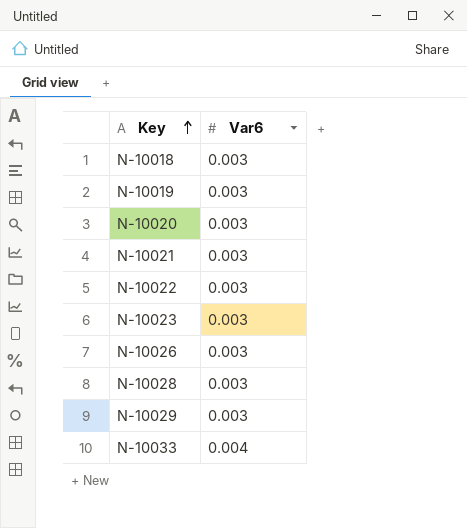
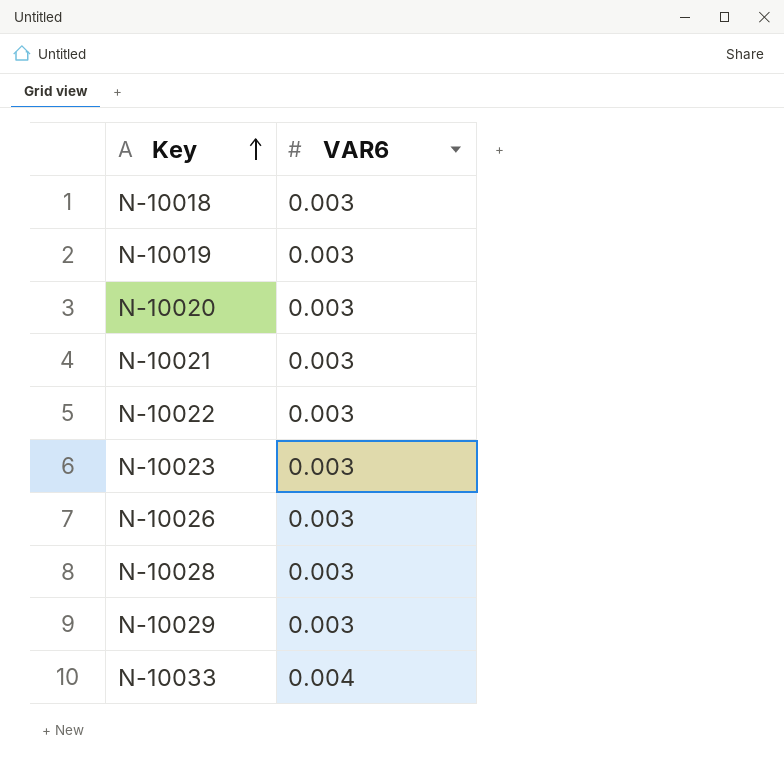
column name: Var6 -> VAR6

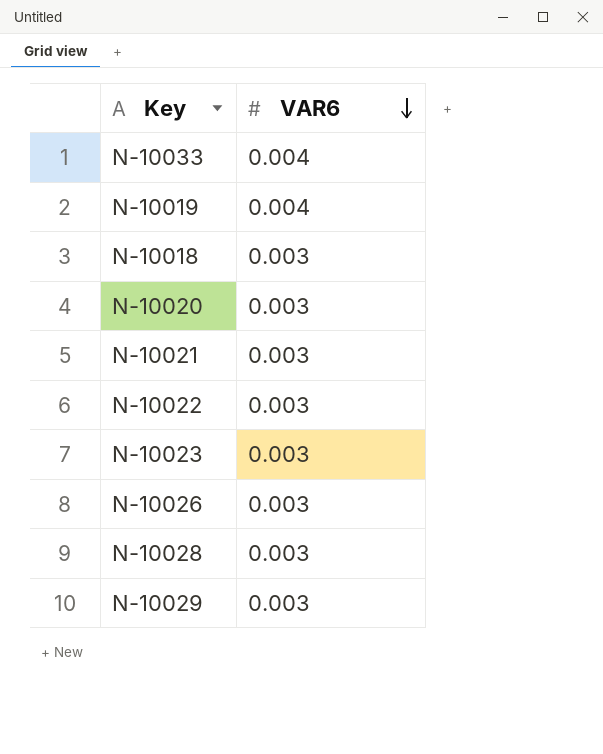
row order: Key ascending -> VAR6 descending
N-10019 | VAR6: 0.003 -> 0.004

